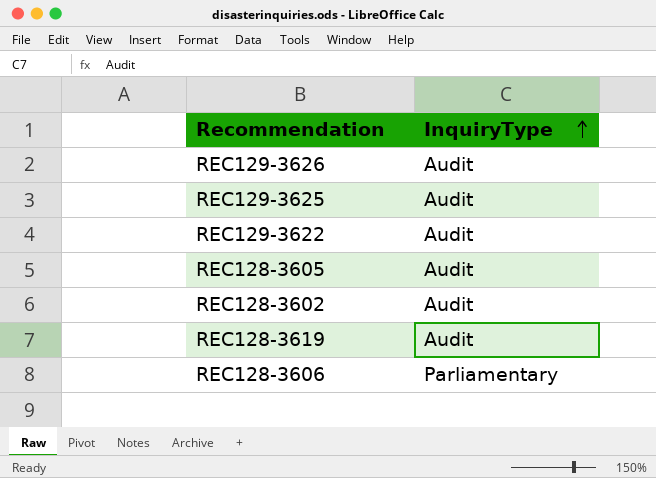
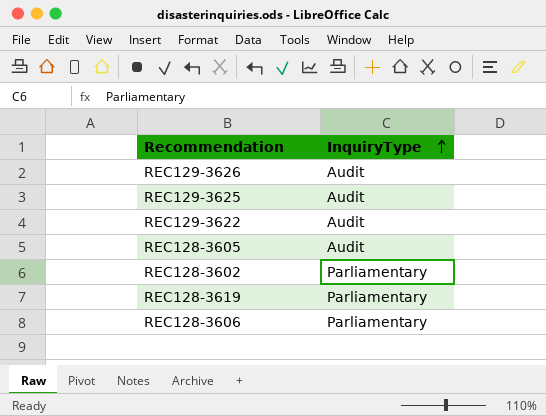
REC128-3602 | InquiryType: Audit -> Parliamentary
REC128-3619 | InquiryType: Audit -> Parliamentary

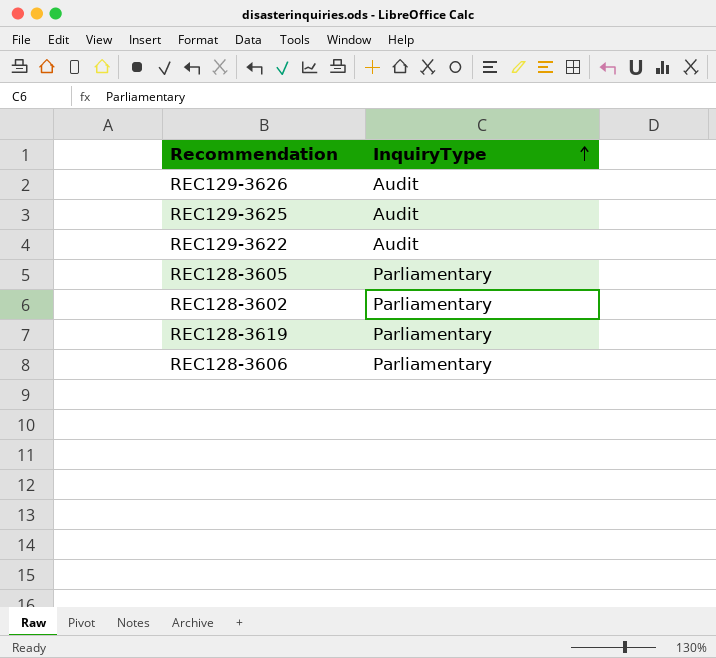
REC128-3605 | InquiryType: Audit -> Parliamentary

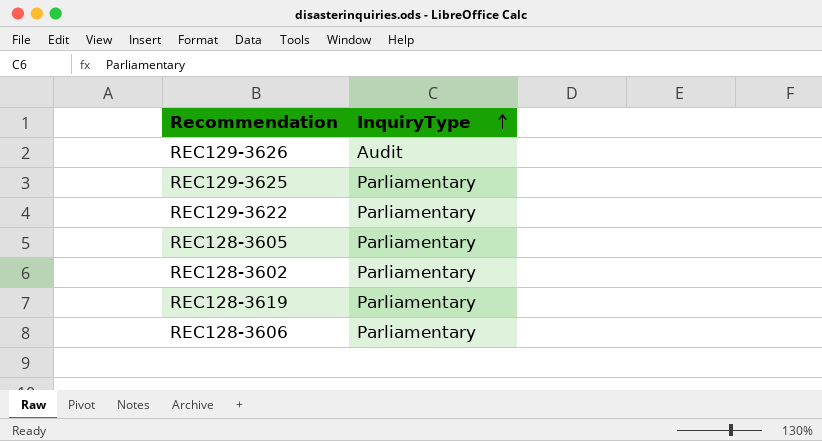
REC129-3625 | InquiryType: Audit -> Parliamentary
REC129-3622 | InquiryType: Audit -> Parliamentary

